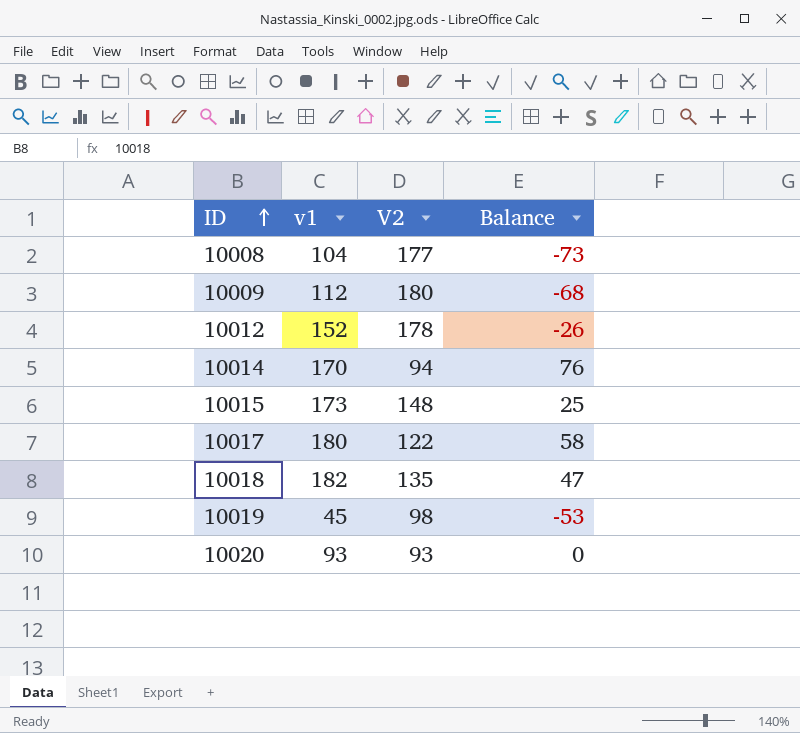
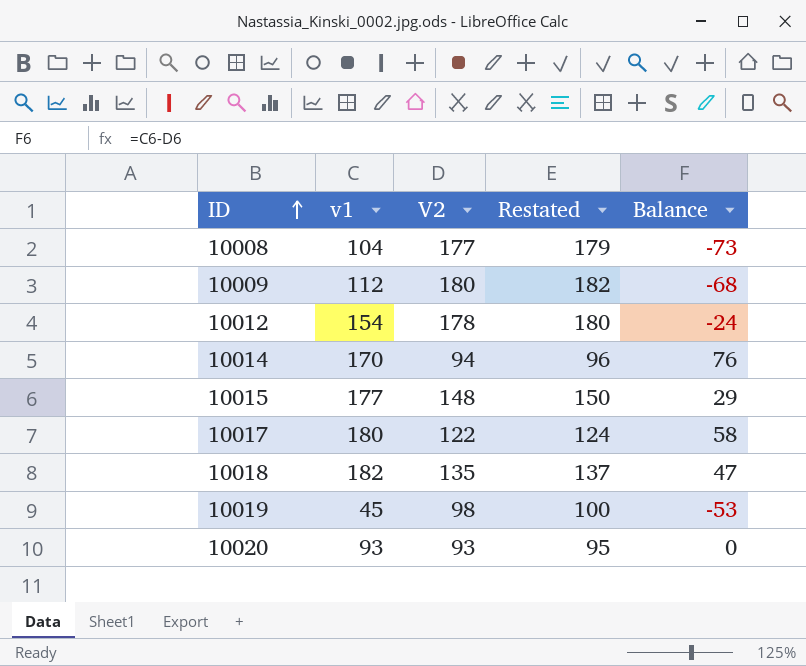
column Restated | formula: none -> [V2] + 2
10012 | v1: 152 -> 154
10012 | Balance: -26 -> -24
10015 | v1: 173 -> 177
10015 | Balance: 25 -> 29

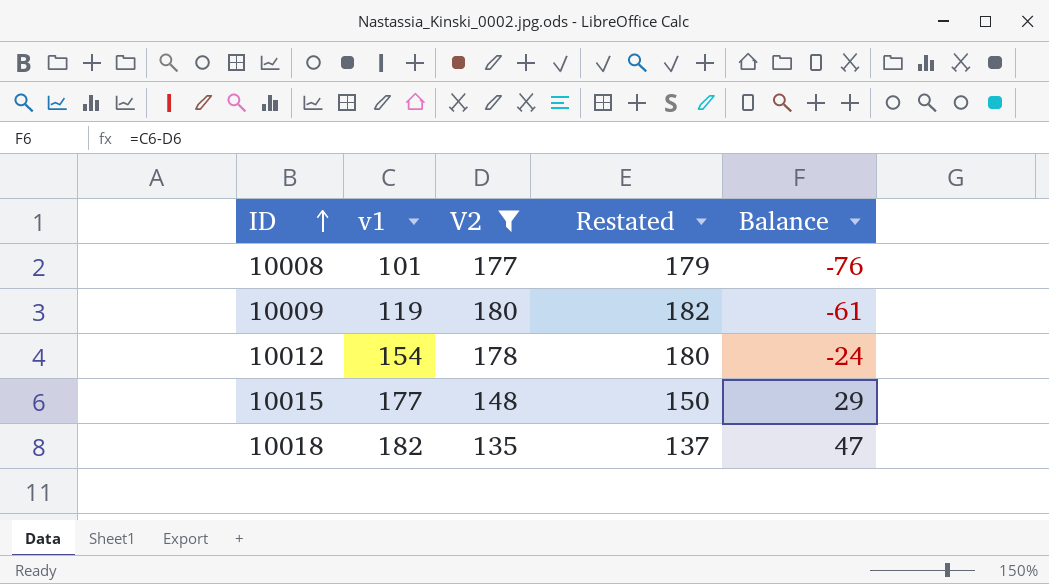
filter: none -> V2 >= 135
10008 | v1: 104 -> 101
10008 | Balance: -73 -> -76
10009 | v1: 112 -> 119
10009 | Balance: -68 -> -61

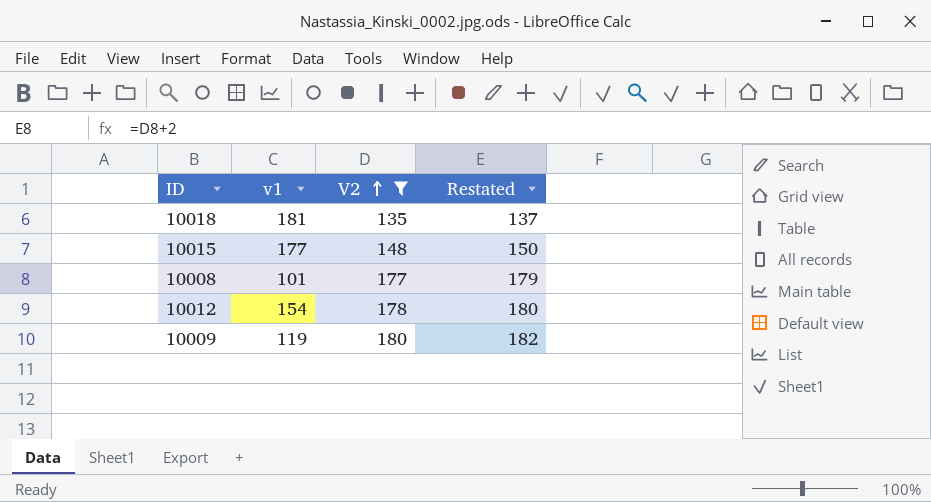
row order: ID ascending -> V2 ascending
column Balance | formula: [v1] - [V2] -> none
10018 | v1: 182 -> 181

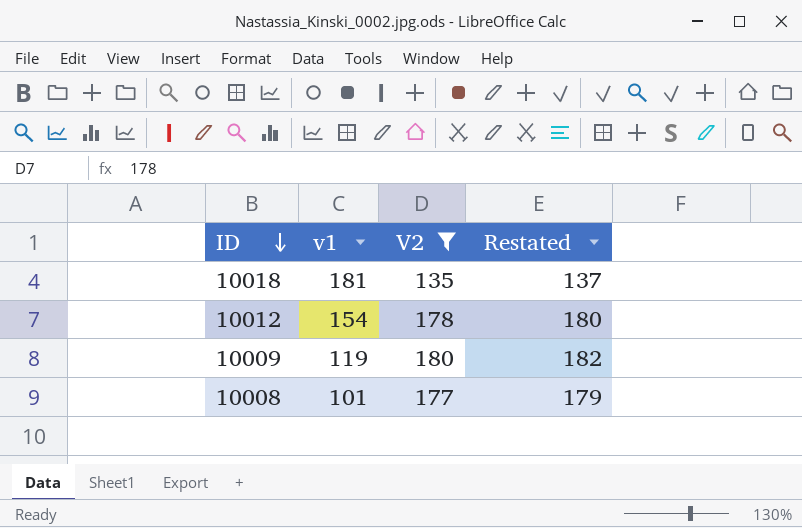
row order: V2 ascending -> ID descending
row 10015: 177 | 148 | 150 -> none

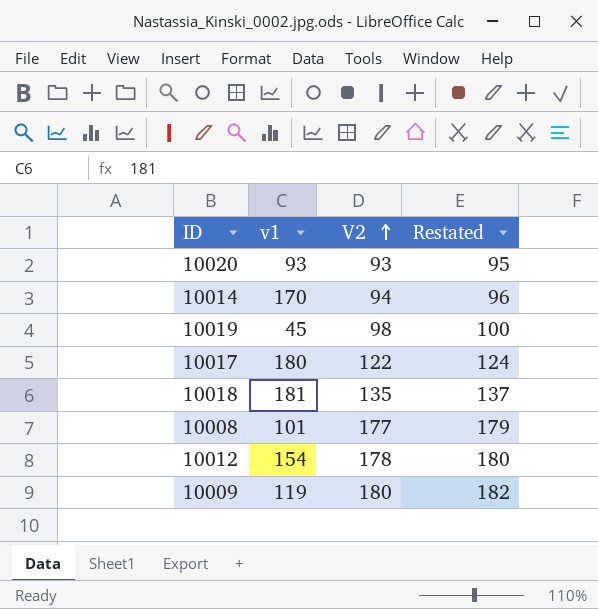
filter: V2 >= 135 -> none
row order: ID descending -> V2 ascending

